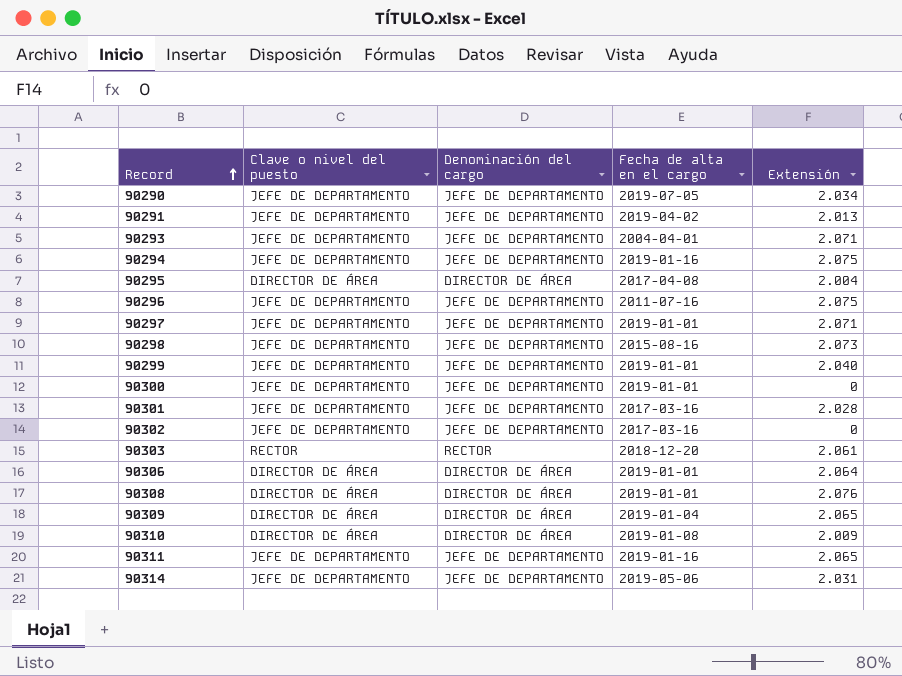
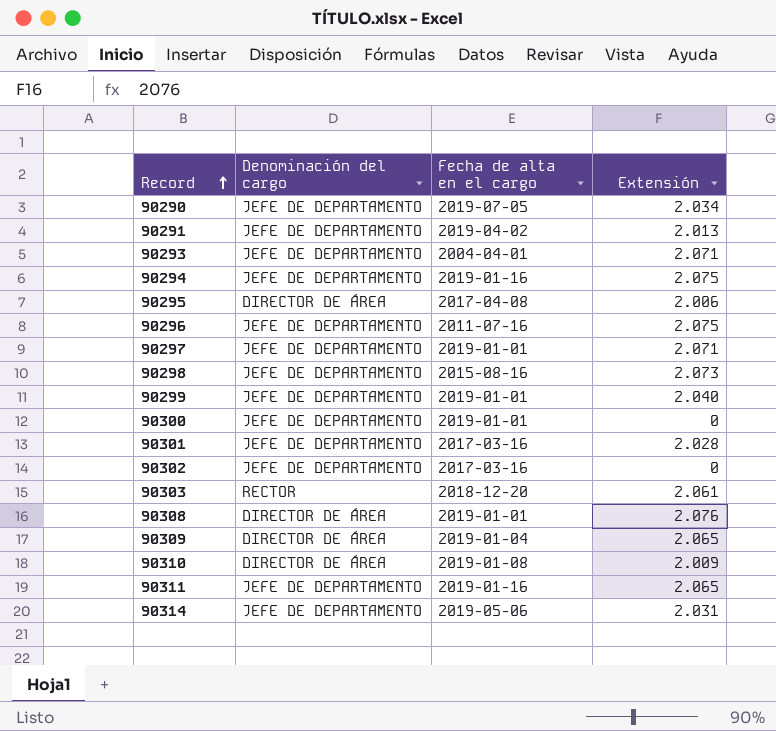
column Clave o nivel del puesto | position: 2 -> none
row 90306: DIRECTOR DE ÁREA | DIRECTOR DE ÁREA | 2019-01-01 | 2.064 -> none
90295 | Extensión: 2.004 -> 2.006

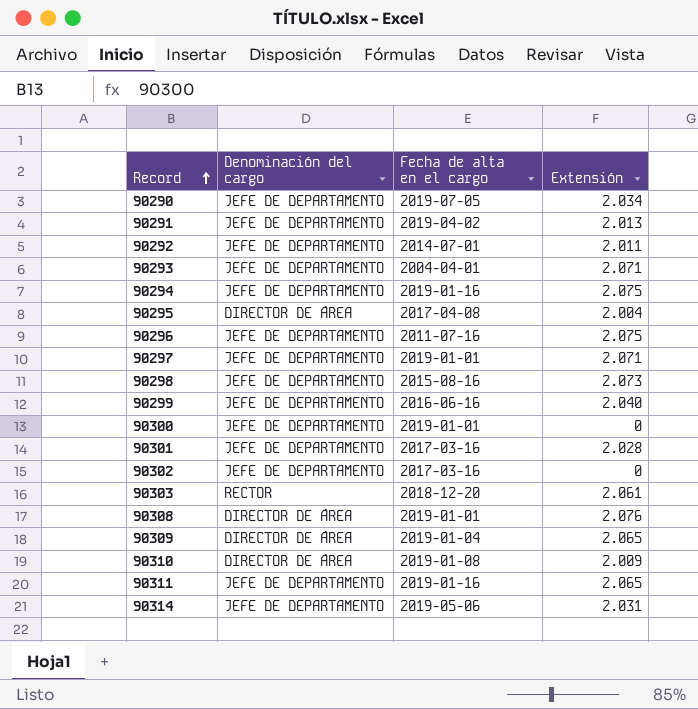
row 90292: none -> JEFE DE DEPARTAMENTO | 2014-07-01 | 2.011
90295 | Extensión: 2.006 -> 2.004
90299 | Fecha de alta en el cargo: 2019-01-01 -> 2016-06-16

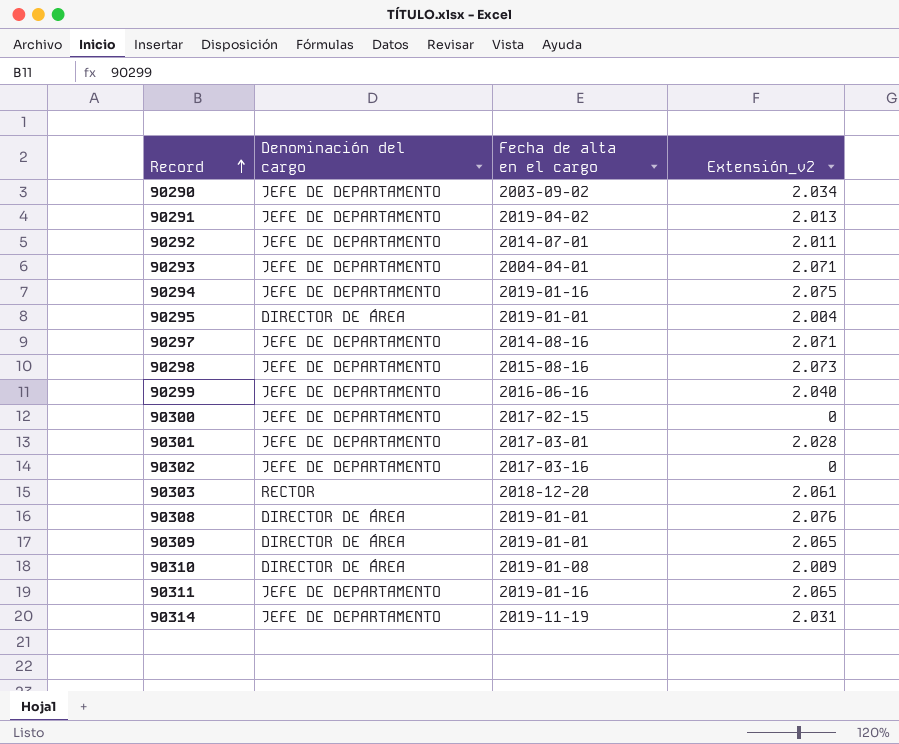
column name: Extensión -> Extensión_v2
row 90296: JEFE DE DEPARTAMENTO | 2011-07-16 | 2.075 -> none
90290 | Fecha de alta en el cargo: 2019-07-05 -> 2003-09-02
90295 | Fecha de alta en el cargo: 2017-04-08 -> 2019-01-01
90297 | Fecha de alta en el cargo: 2019-01-01 -> 2014-08-16
90300 | Fecha de alta en el cargo: 2019-01-01 -> 2017-02-15
90301 | Fecha de alta en el cargo: 2017-03-16 -> 2017-03-01
90309 | Fecha de alta en el cargo: 2019-01-04 -> 2019-01-01
90314 | Fecha de alta en el cargo: 2019-05-06 -> 2019-11-19

